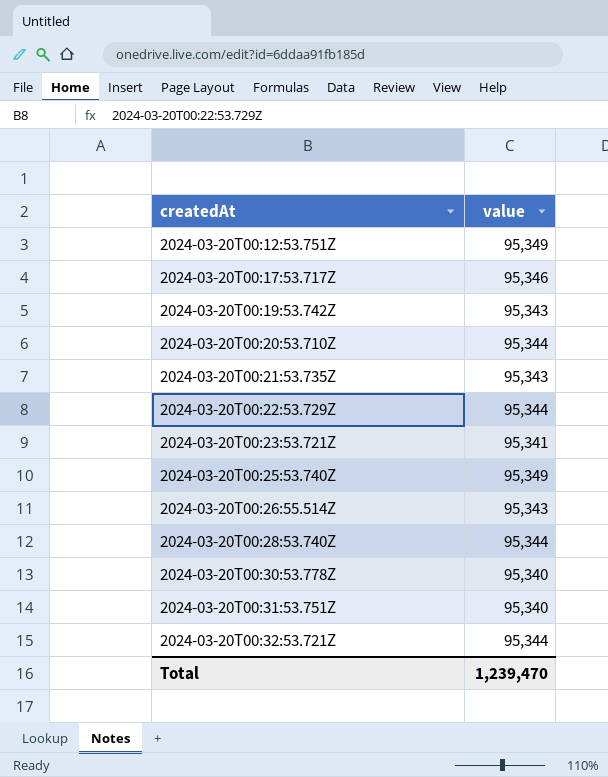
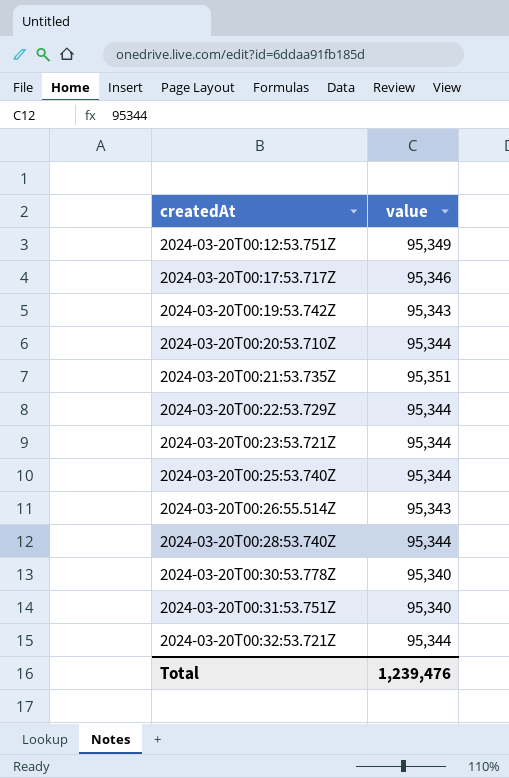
2024-03-20T00:21:53.735Z | value: 95,343 -> 95,351
2024-03-20T00:23:53.721Z | value: 95,341 -> 95,344
2024-03-20T00:25:53.740Z | value: 95,349 -> 95,344
Total | value: 1,239,470 -> 1,239,476

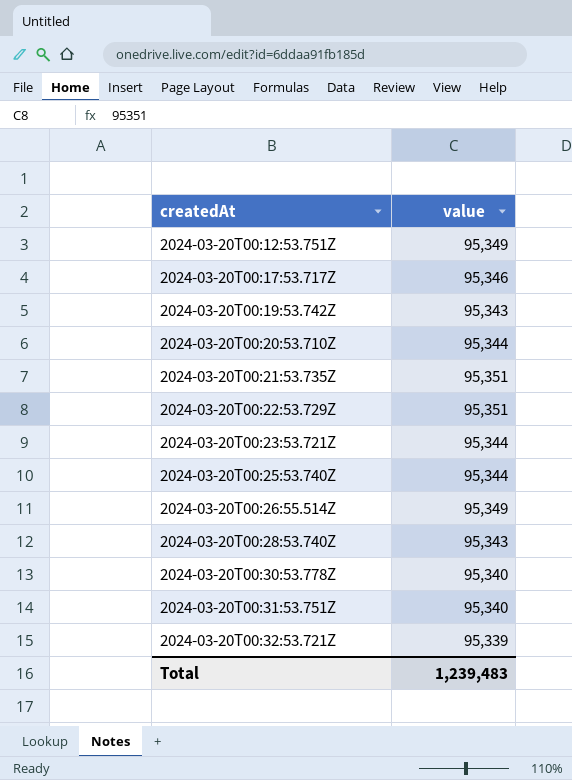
2024-03-20T00:22:53.729Z | value: 95,344 -> 95,351
2024-03-20T00:26:55.514Z | value: 95,343 -> 95,349
2024-03-20T00:28:53.740Z | value: 95,344 -> 95,343
2024-03-20T00:32:53.721Z | value: 95,344 -> 95,339
Total | value: 1,239,476 -> 1,239,483

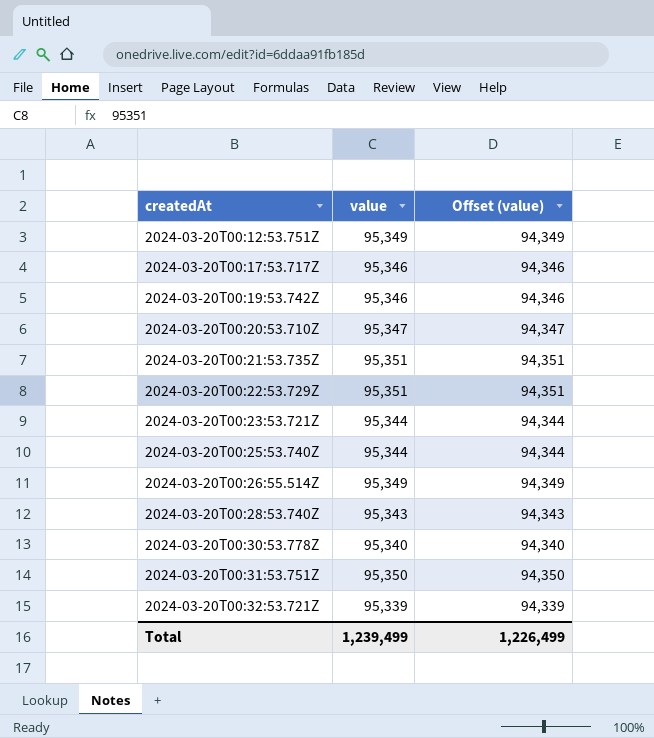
column Offset (value) | formula: none -> [value] - 1000
2024-03-20T00:19:53.742Z | value: 95,343 -> 95,346
2024-03-20T00:20:53.710Z | value: 95,344 -> 95,347
2024-03-20T00:31:53.751Z | value: 95,340 -> 95,350
Total | value: 1,239,483 -> 1,239,499

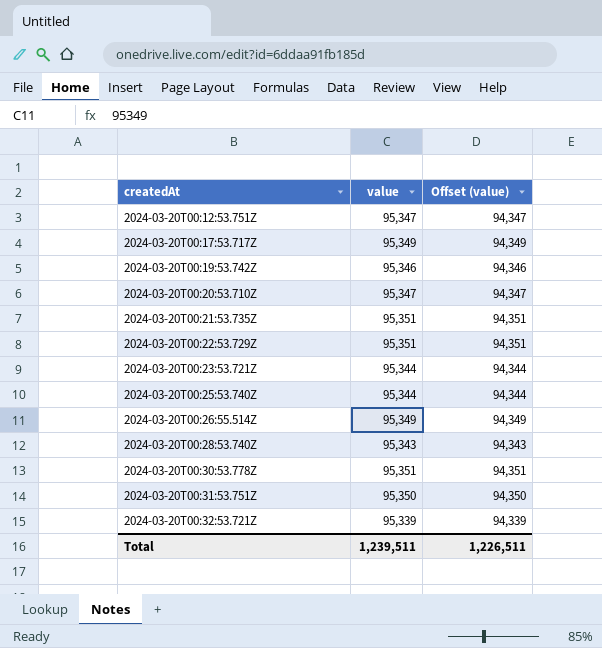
2024-03-20T00:12:53.751Z | value: 95,349 -> 95,347
2024-03-20T00:12:53.751Z | Offset (value): 94,349 -> 94,347
2024-03-20T00:17:53.717Z | value: 95,346 -> 95,349
2024-03-20T00:17:53.717Z | Offset (value): 94,346 -> 94,349
2024-03-20T00:30:53.778Z | value: 95,340 -> 95,351
2024-03-20T00:30:53.778Z | Offset (value): 94,340 -> 94,351
Total | value: 1,239,499 -> 1,239,511
Total | Offset (value): 1,226,499 -> 1,226,511

